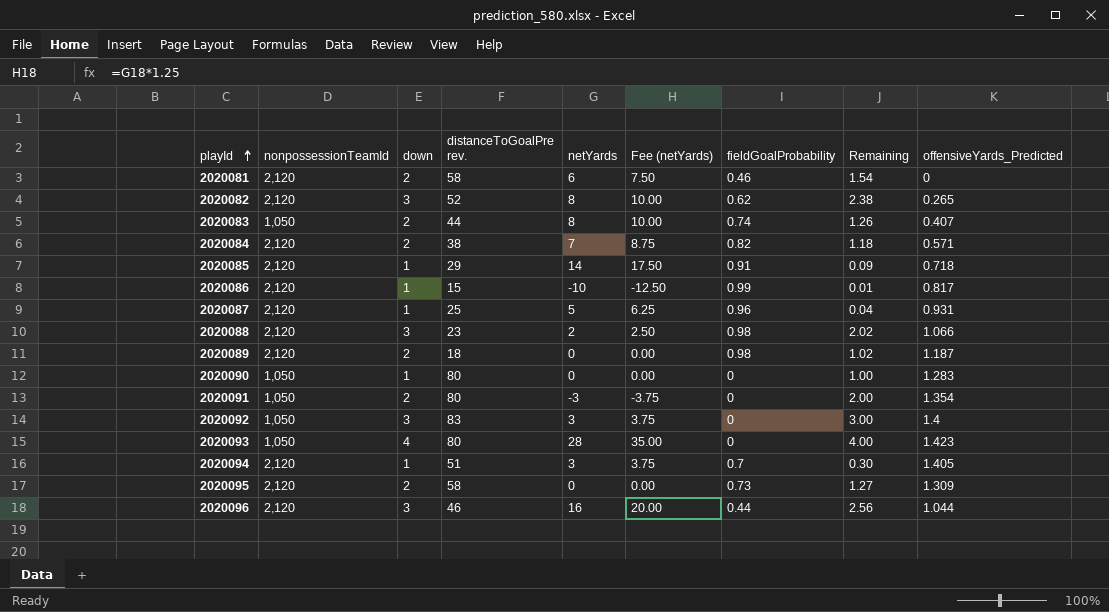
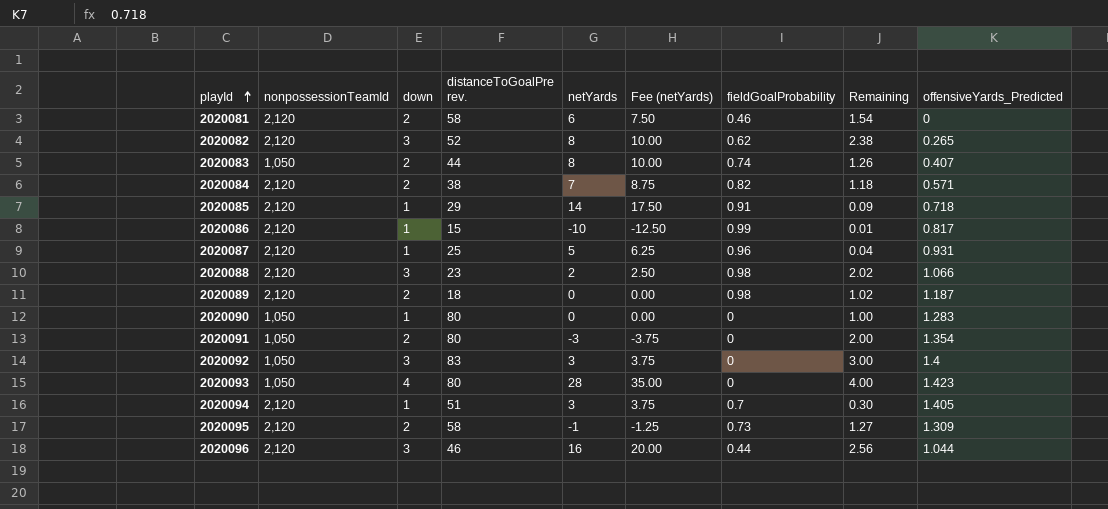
2020095 | netYards: 0 -> -1
2020095 | Fee (netYards): 0.00 -> -1.25

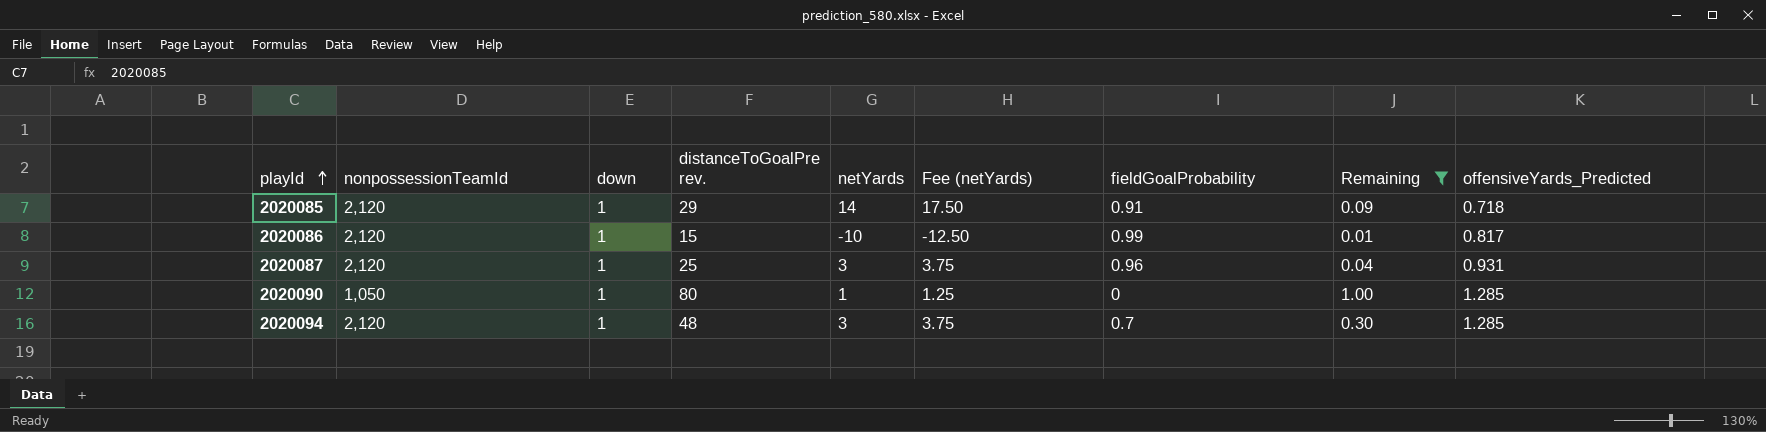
filter: none -> Remaining <= 1.00
2020087 | netYards: 5 -> 3
2020087 | Fee (netYards): 6.25 -> 3.75
2020090 | netYards: 0 -> 1
2020090 | Fee (netYards): 0.00 -> 1.25
2020090 | offensiveYards_Predicted: 1.283 -> 1.285
2020094 | distanceToGoalPre rev.: 51 -> 48
2020094 | offensiveYards_Predicted: 1.405 -> 1.285

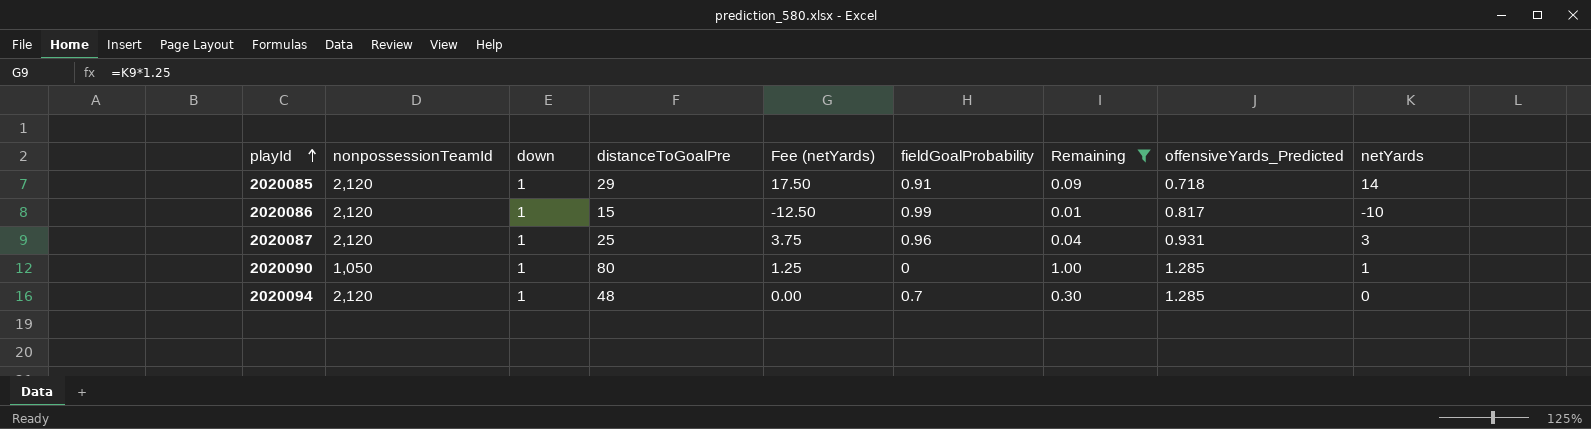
column name: distanceToGoalPre rev. -> distanceToGoalPre
column netYards | position: 5 -> 9
2020094 | Fee (netYards): 3.75 -> 0.00
2020094 | netYards: 3 -> 0

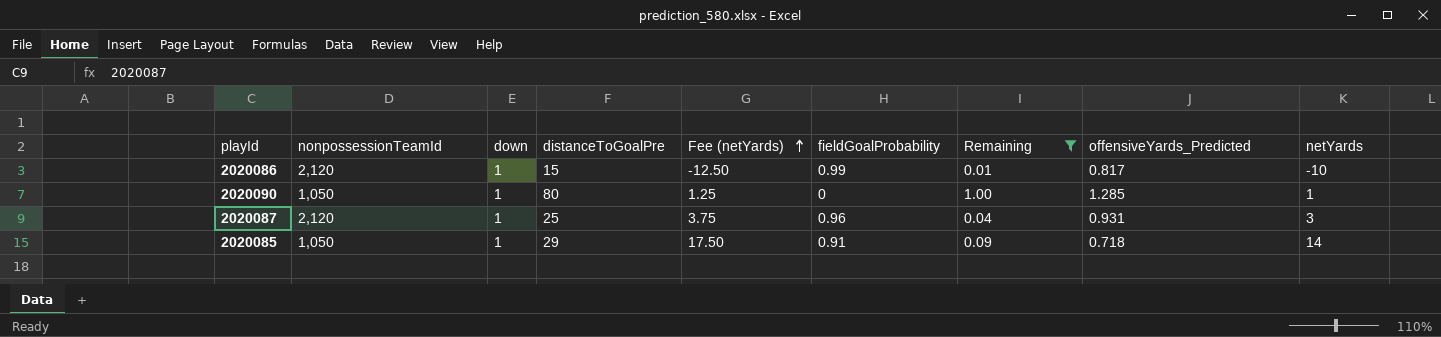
row order: playId ascending -> Fee (netYards) ascending
row 2020094: 2,120 | 1 | 48 | 0.00 | 0.7 | 0.30 | 1.285 | 0 -> none
2020085 | nonpossessionTeamId: 2,120 -> 1,050

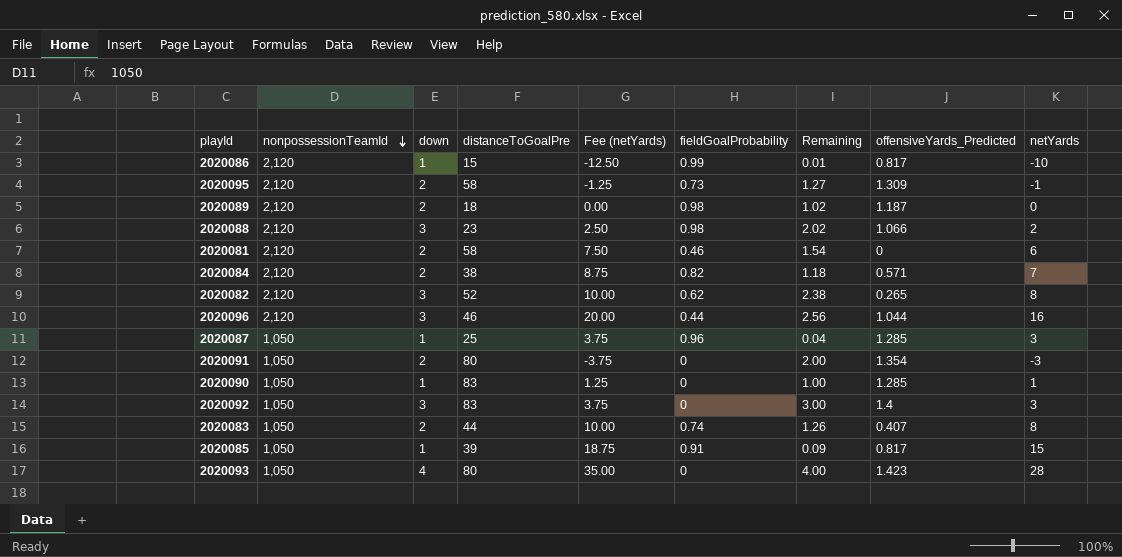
filter: Remaining <= 1.00 -> none
row order: Fee (netYards) ascending -> nonpossessionTeamId descending
2020087 | nonpossessionTeamId: 2,120 -> 1,050
2020087 | offensiveYards_Predicted: 0.931 -> 1.285
2020090 | distanceToGoalPre: 80 -> 83
2020085 | distanceToGoalPre: 29 -> 39
2020085 | Fee (netYards): 17.50 -> 18.75
2020085 | offensiveYards_Predicted: 0.718 -> 0.817
2020085 | netYards: 14 -> 15

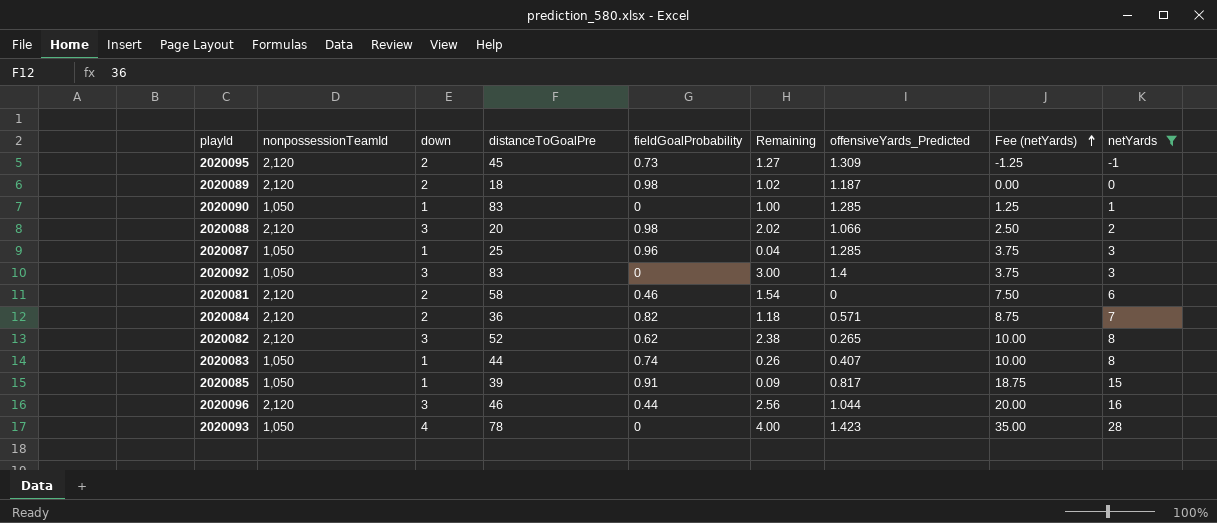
filter: none -> netYards >= -1
row order: nonpossessionTeamId descending -> Fee (netYards) ascending
column Fee (netYards) | position: 5 -> 8
2020095 | distanceToGoalPre: 58 -> 45
2020088 | distanceToGoalPre: 23 -> 20
2020084 | distanceToGoalPre: 38 -> 36
2020083 | down: 2 -> 1
2020083 | Remaining: 1.26 -> 0.26
2020093 | distanceToGoalPre: 80 -> 78

